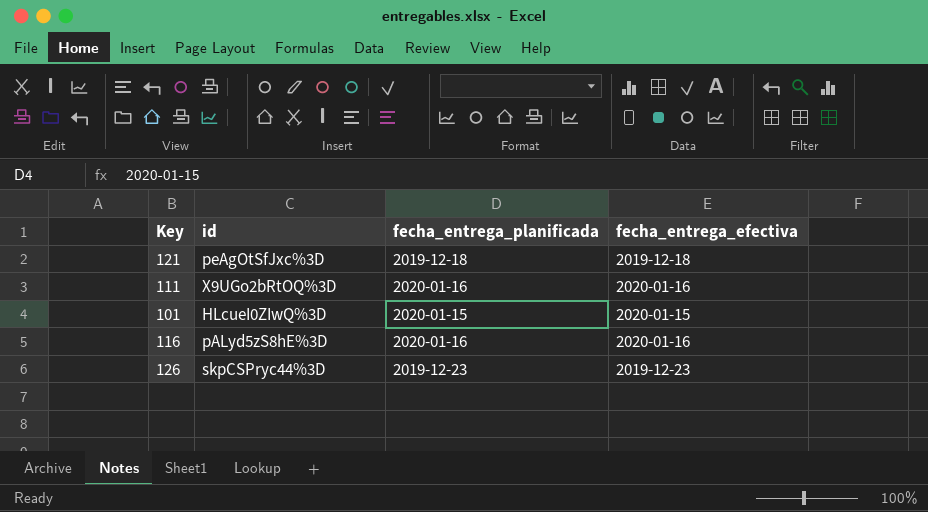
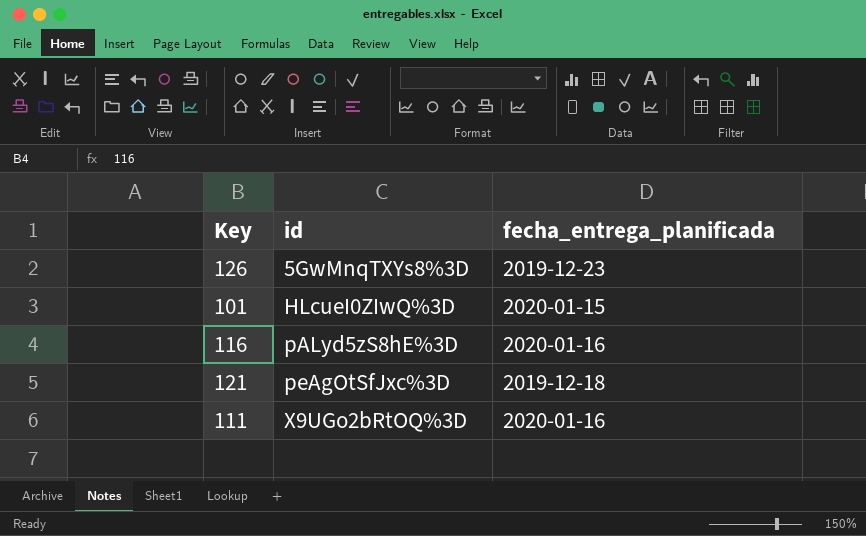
row order: none -> id ascending
column fecha_entrega_efectiva | position: 4 -> none
126 | id: skpCSPryc44%3D -> 5GwMnqTXYs8%3D

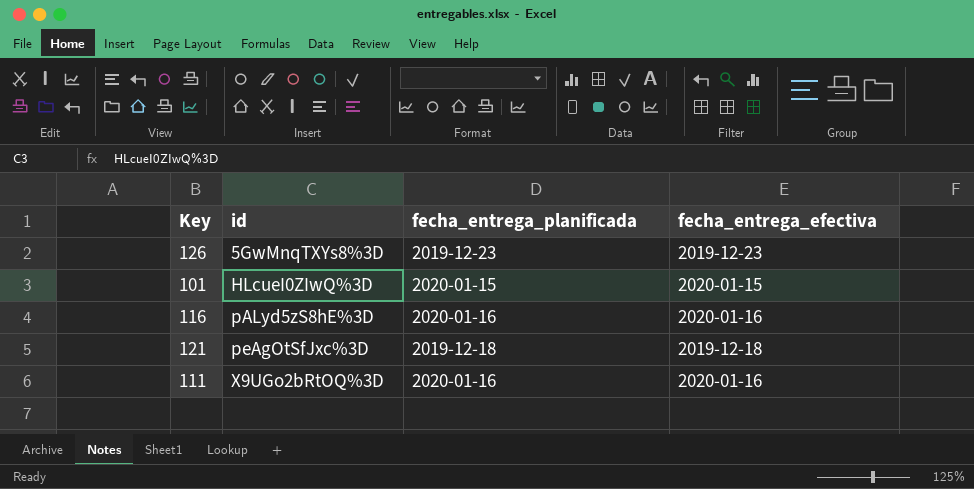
column fecha_entrega_efectiva | position: none -> 4

